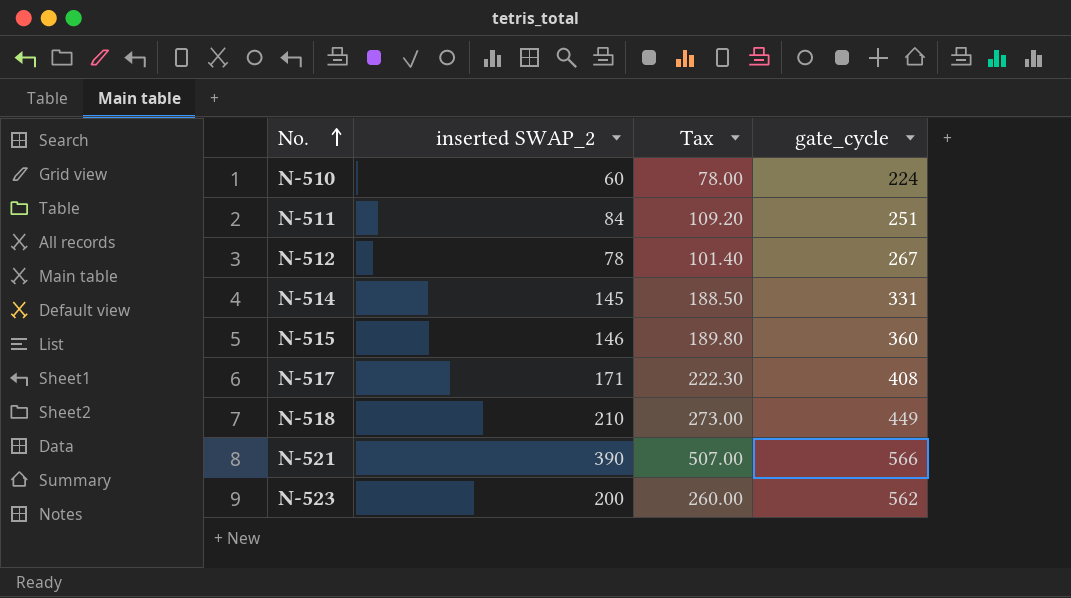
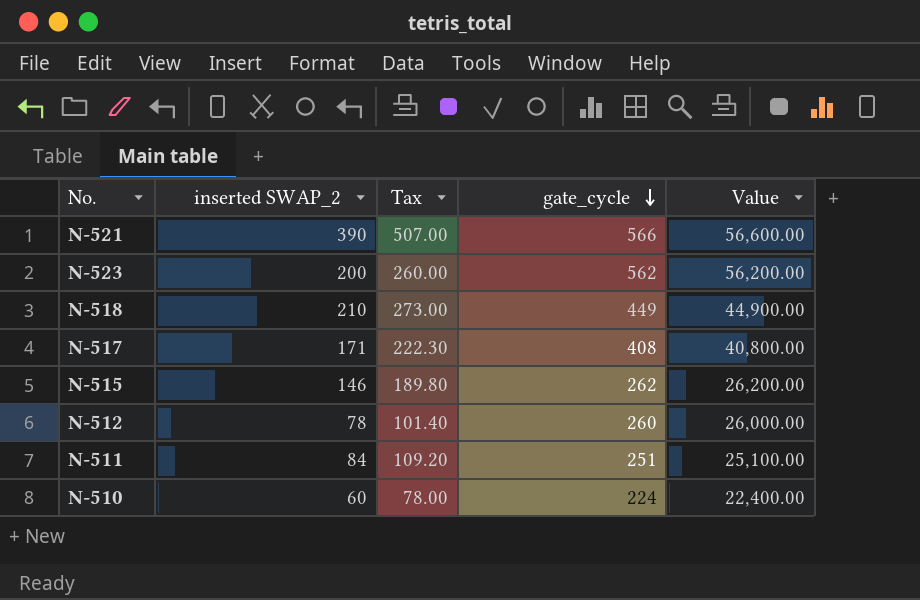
row order: No. ascending -> gate_cycle descending
column Value | formula: none -> [gate_cycle] * 100
row N-514: 145 | 188.50 | 331 -> none
N-515 | gate_cycle: 360 -> 262
N-512 | gate_cycle: 267 -> 260

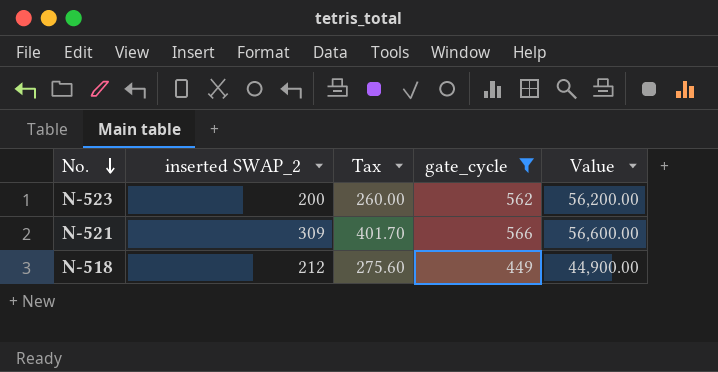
filter: none -> gate_cycle >= 449
row order: gate_cycle descending -> No. descending
N-521 | inserted SWAP_2: 390 -> 309
N-521 | Tax: 507.00 -> 401.70
N-518 | inserted SWAP_2: 210 -> 212
N-518 | Tax: 273.00 -> 275.60

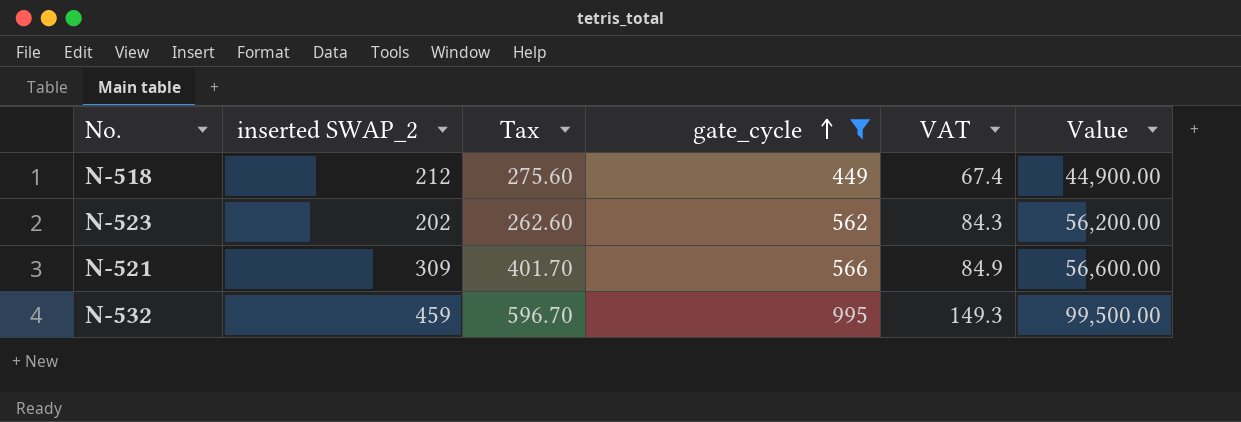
row order: No. descending -> gate_cycle ascending
column VAT | formula: none -> [gate_cycle] * 0.15
N-523 | inserted SWAP_2: 200 -> 202
N-523 | Tax: 260.00 -> 262.60
row N-532: none -> 459 | 596.70 | 995 | 149.3 | 99,500.00

